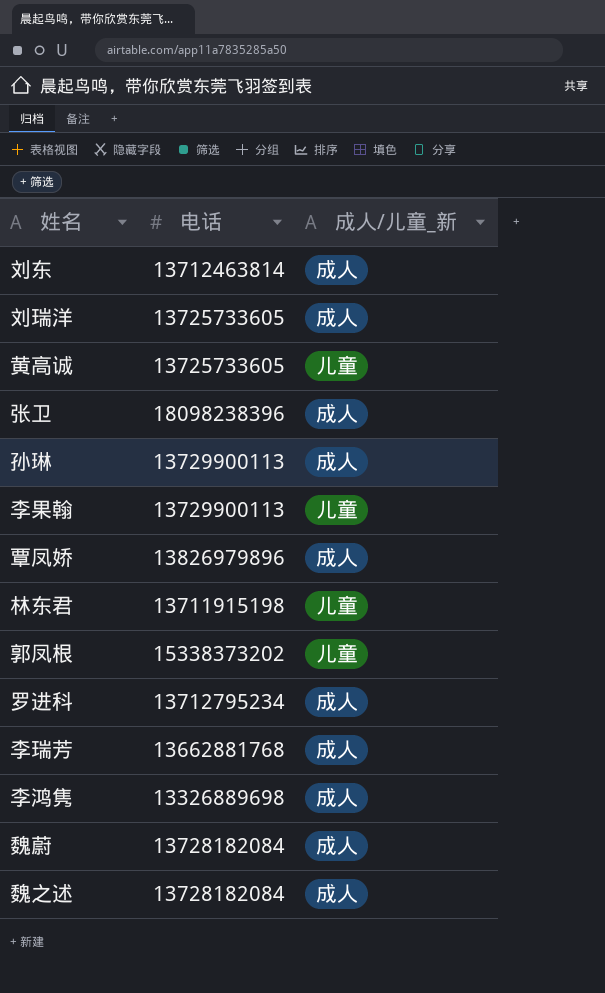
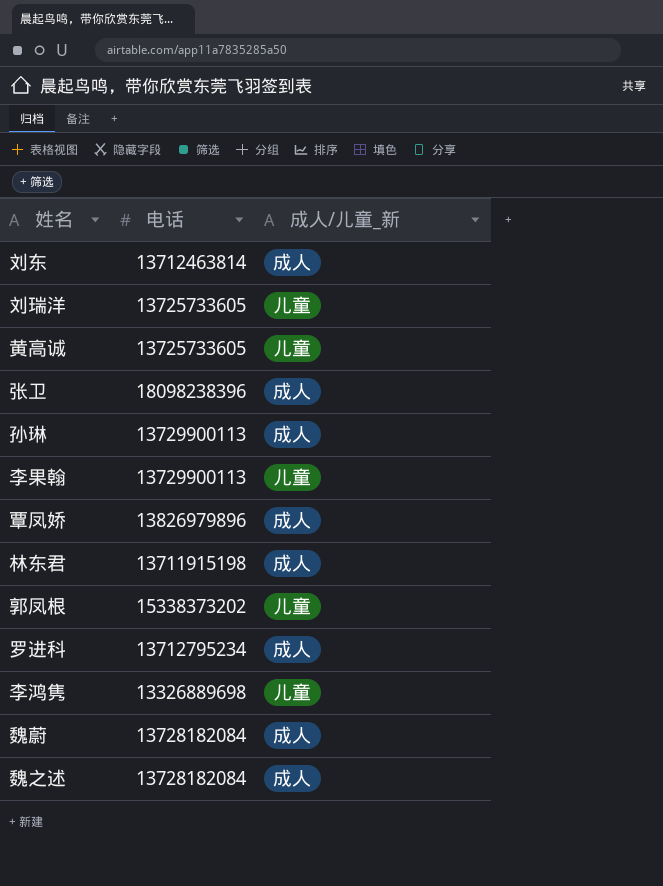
row 李瑞芳: 13662881768 | 成人 -> none
刘瑞洋 | 成人/儿童_新: 成人 -> 儿童
林东君 | 成人/儿童_新: 儿童 -> 成人
李鸿隽 | 成人/儿童_新: 成人 -> 儿童

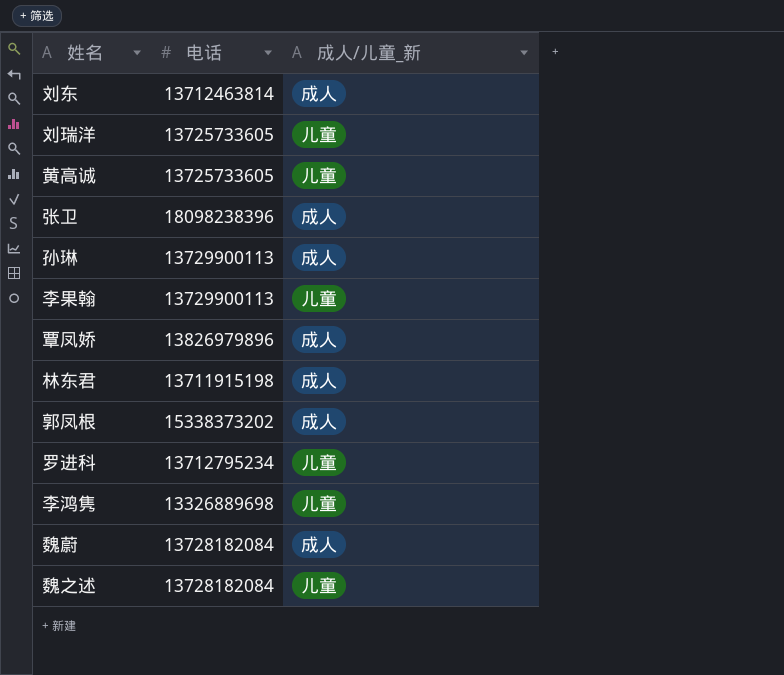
郭凤根 | 成人/儿童_新: 儿童 -> 成人
罗进科 | 成人/儿童_新: 成人 -> 儿童
魏之述 | 成人/儿童_新: 成人 -> 儿童

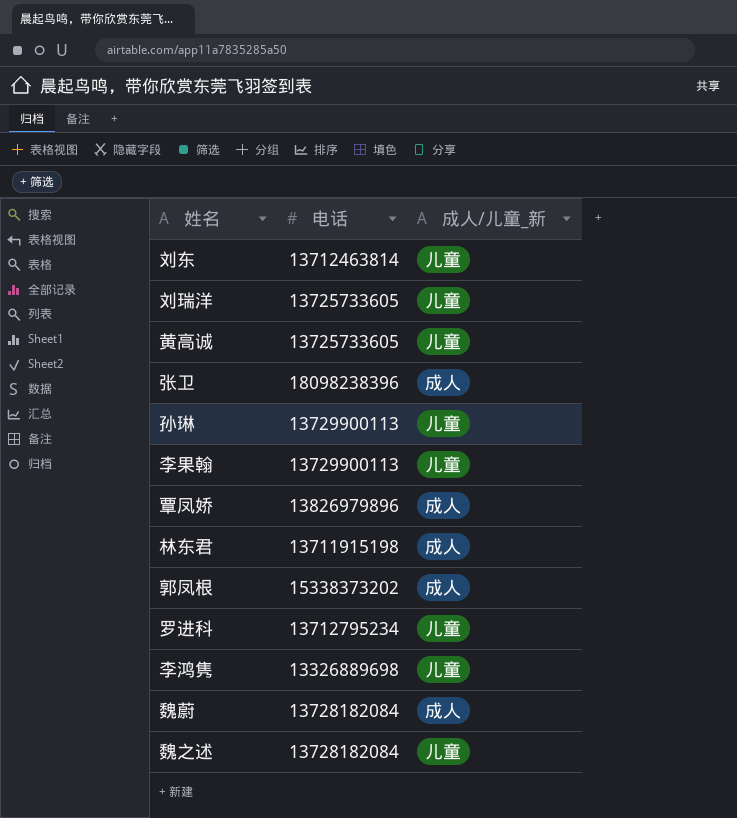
刘东 | 成人/儿童_新: 成人 -> 儿童
孙琳 | 成人/儿童_新: 成人 -> 儿童

